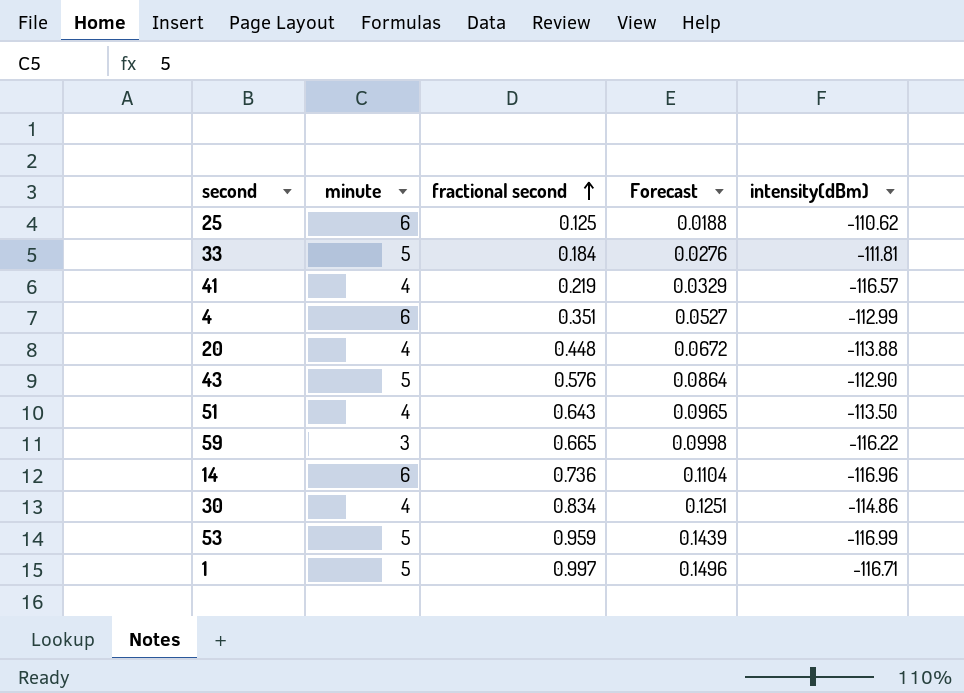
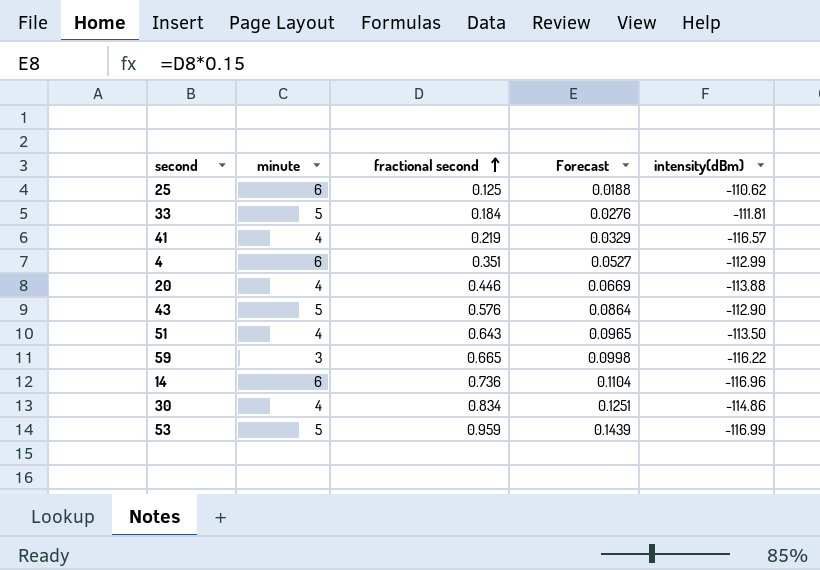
row 1: 5 | 0.997 | 0.1496 | -116.71 -> none
20 | fractional second: 0.448 -> 0.446
20 | Forecast: 0.0672 -> 0.0669

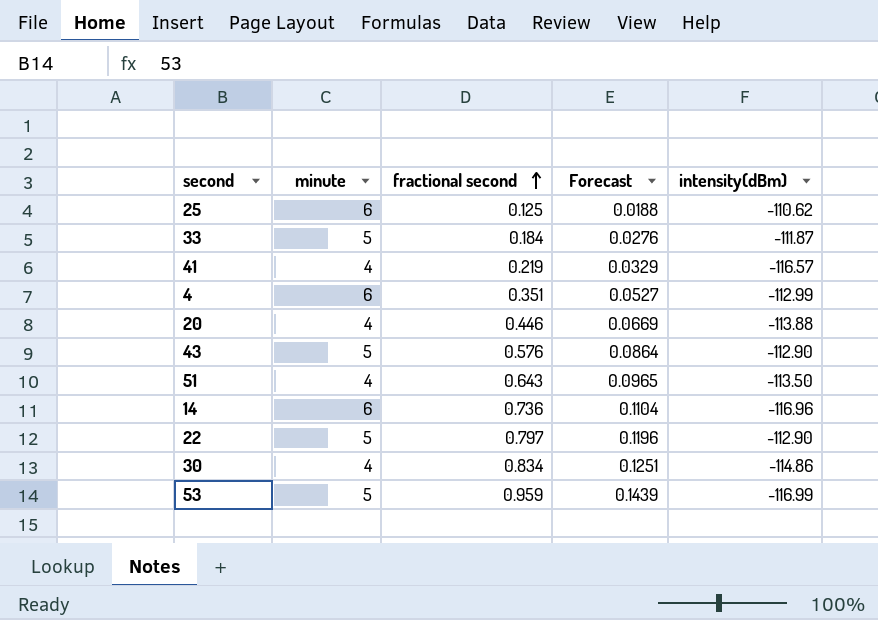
row 59: 3 | 0.665 | 0.0998 | -116.22 -> none
33 | intensity(dBm): -111.81 -> -111.87
row 22: none -> 5 | 0.797 | 0.1196 | -112.90

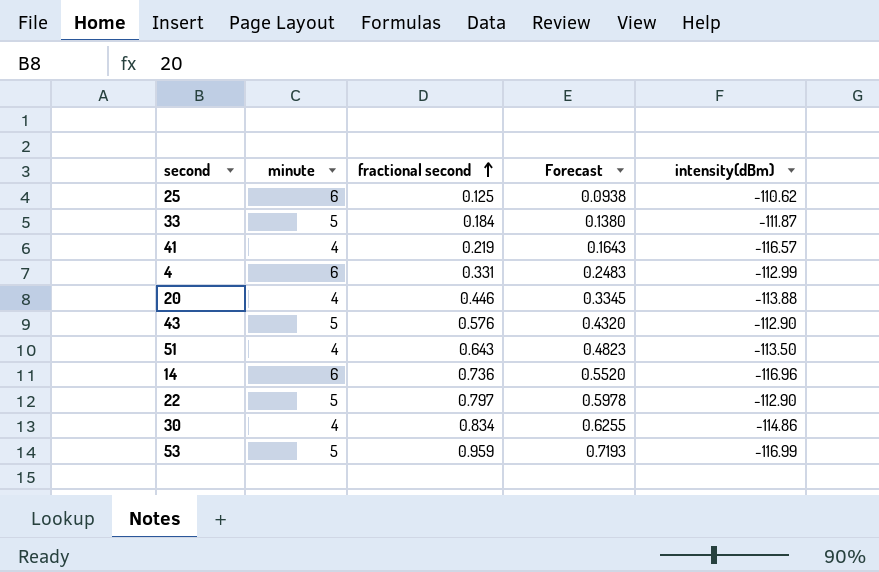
column Forecast | formula: [fractional second] * 0.15 -> [fractional second] * 0.75
4 | fractional second: 0.351 -> 0.331

